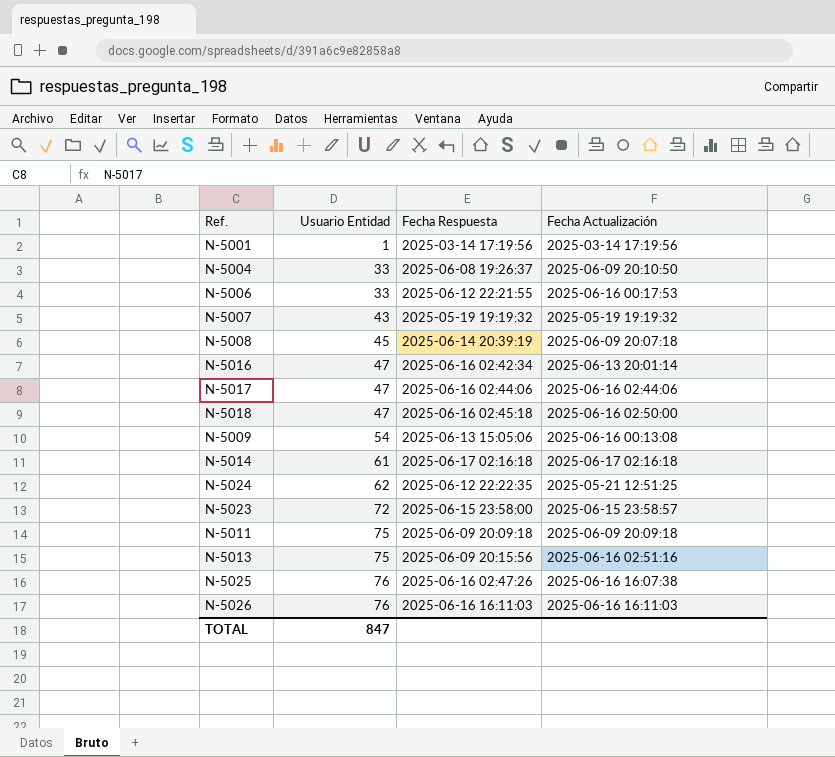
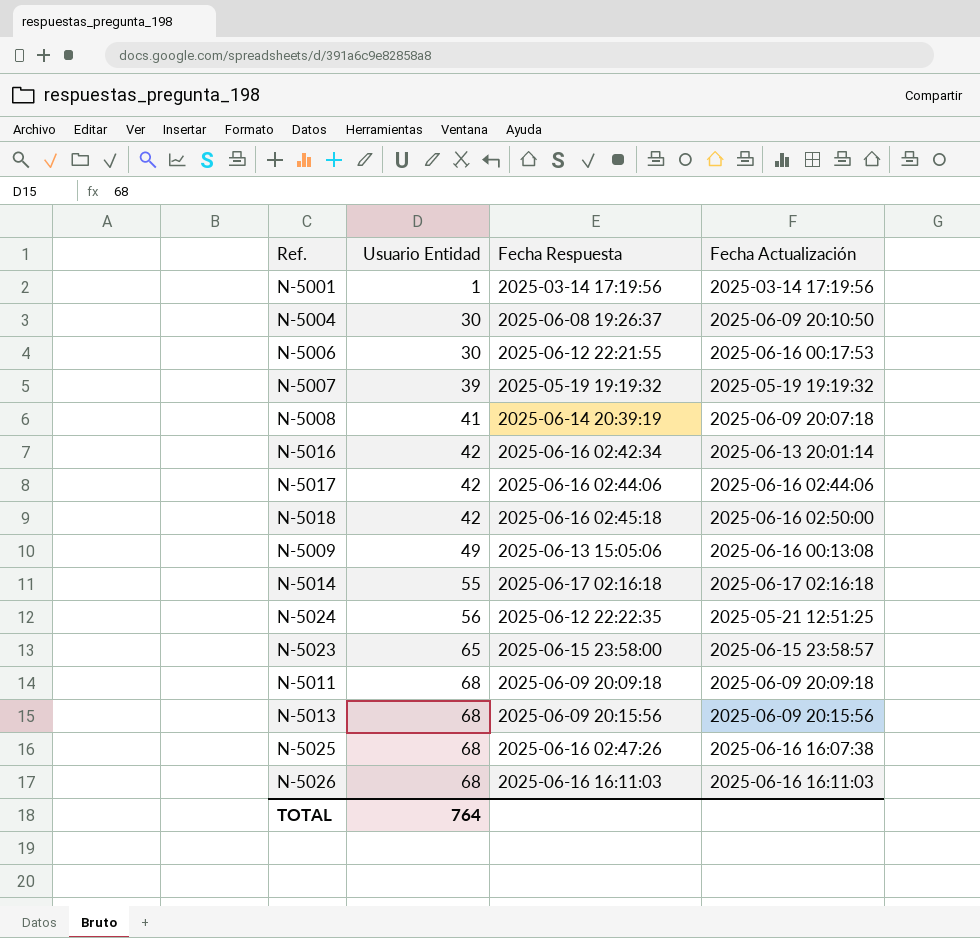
N-5004 | Usuario Entidad: 33 -> 30
N-5006 | Usuario Entidad: 33 -> 30
N-5007 | Usuario Entidad: 43 -> 39
N-5008 | Usuario Entidad: 45 -> 41
N-5016 | Usuario Entidad: 47 -> 42
N-5017 | Usuario Entidad: 47 -> 42
N-5018 | Usuario Entidad: 47 -> 42
N-5009 | Usuario Entidad: 54 -> 49
N-5014 | Usuario Entidad: 61 -> 55
N-5024 | Usuario Entidad: 62 -> 56
N-5023 | Usuario Entidad: 72 -> 65
N-5011 | Usuario Entidad: 75 -> 68
N-5013 | Usuario Entidad: 75 -> 68
N-5013 | Fecha Actualización: 2025-06-16 02:51:16 -> 2025-06-09 20:15:56
N-5025 | Usuario Entidad: 76 -> 68
N-5026 | Usuario Entidad: 76 -> 68
TOTAL | Usuario Entidad: 847 -> 764

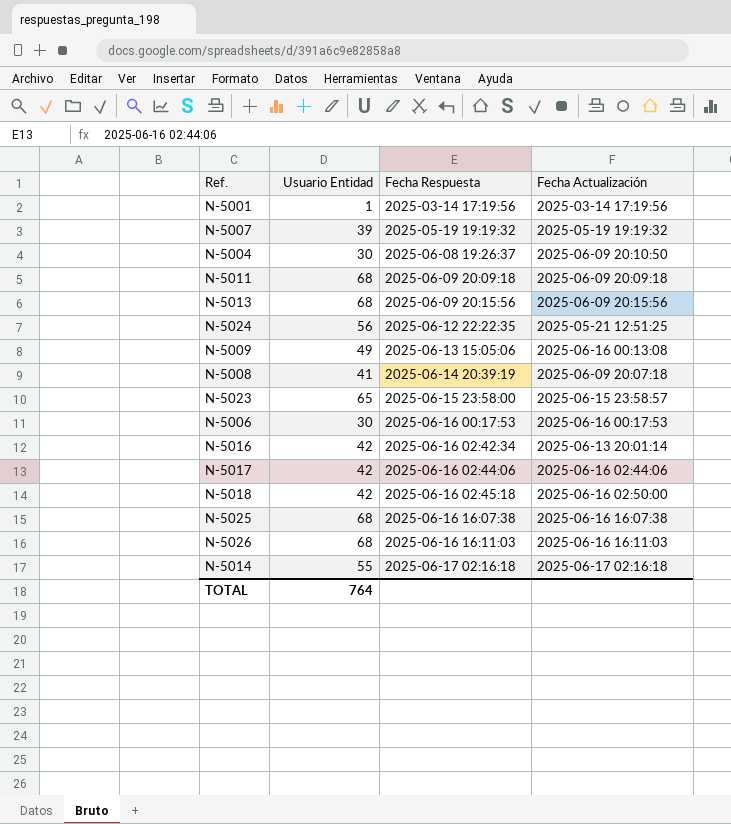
row order: Usuario Entidad ascending -> Fecha Respuesta ascending
N-5006 | Fecha Respuesta: 2025-06-12 22:21:55 -> 2025-06-16 00:17:53
N-5025 | Fecha Respuesta: 2025-06-16 02:47:26 -> 2025-06-16 16:07:38

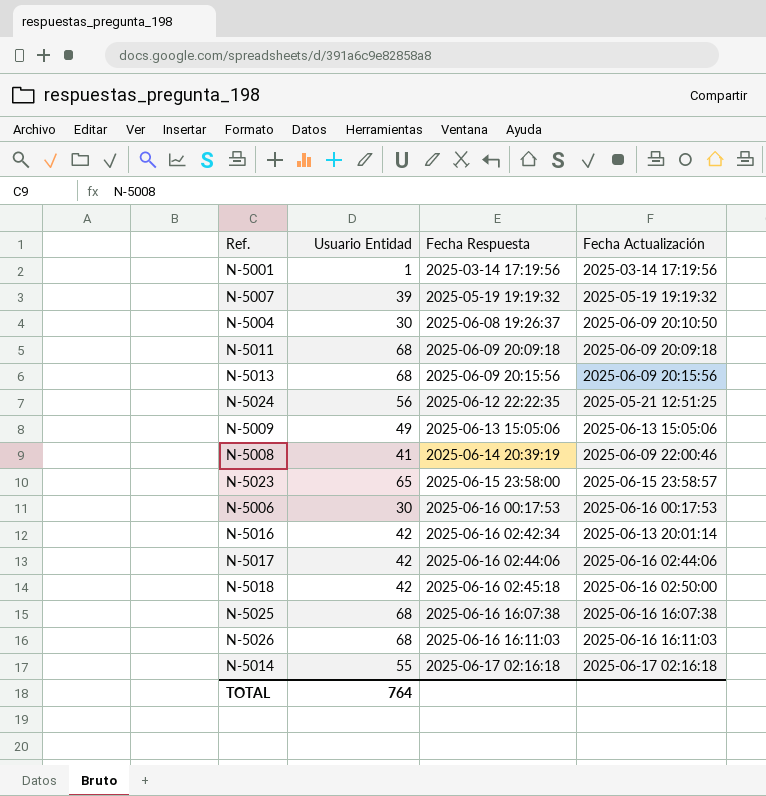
N-5009 | Fecha Actualización: 2025-06-16 00:13:08 -> 2025-06-13 15:05:06
N-5008 | Fecha Actualización: 2025-06-09 20:07:18 -> 2025-06-09 22:00:46

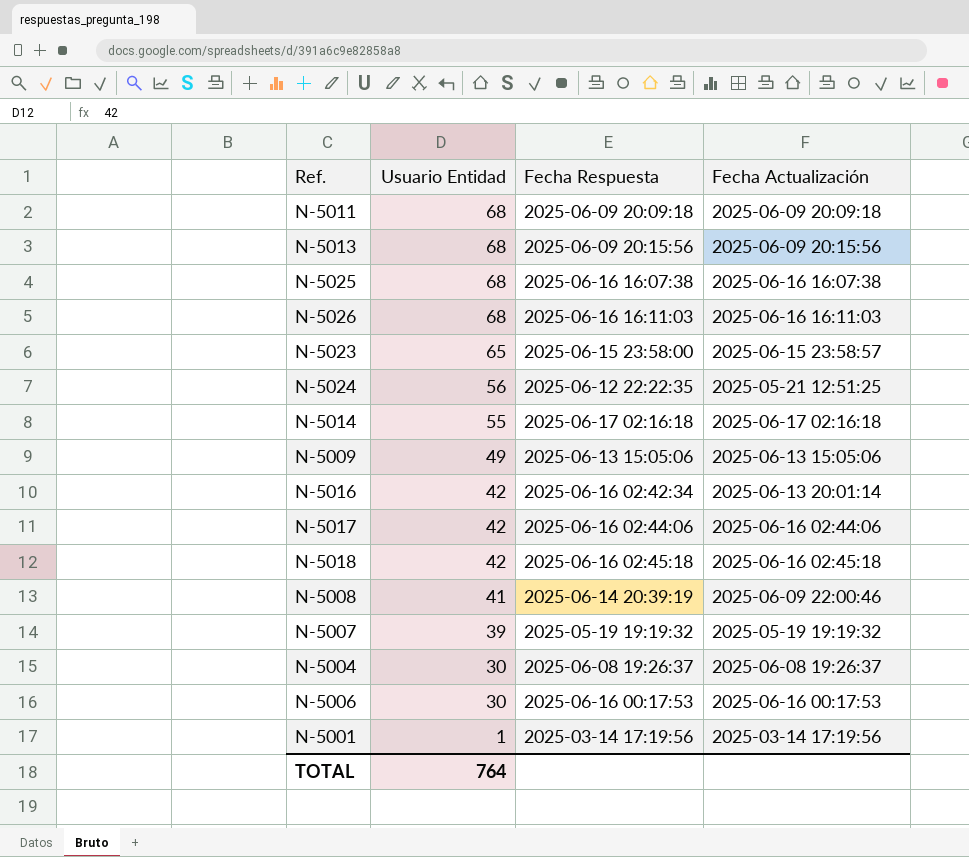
row order: Fecha Respuesta ascending -> Usuario Entidad descending
N-5018 | Fecha Actualización: 2025-06-16 02:50:00 -> 2025-06-16 02:45:18
N-5004 | Fecha Actualización: 2025-06-09 20:10:50 -> 2025-06-08 19:26:37

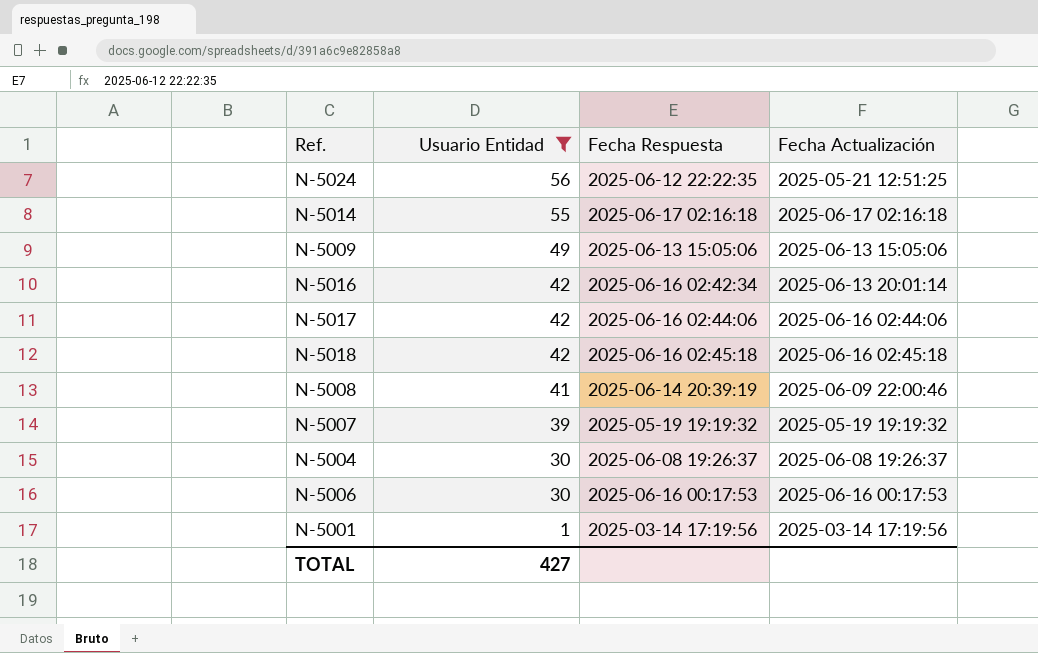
filter: none -> Usuario Entidad <= 56
TOTAL | Usuario Entidad: 764 -> 427

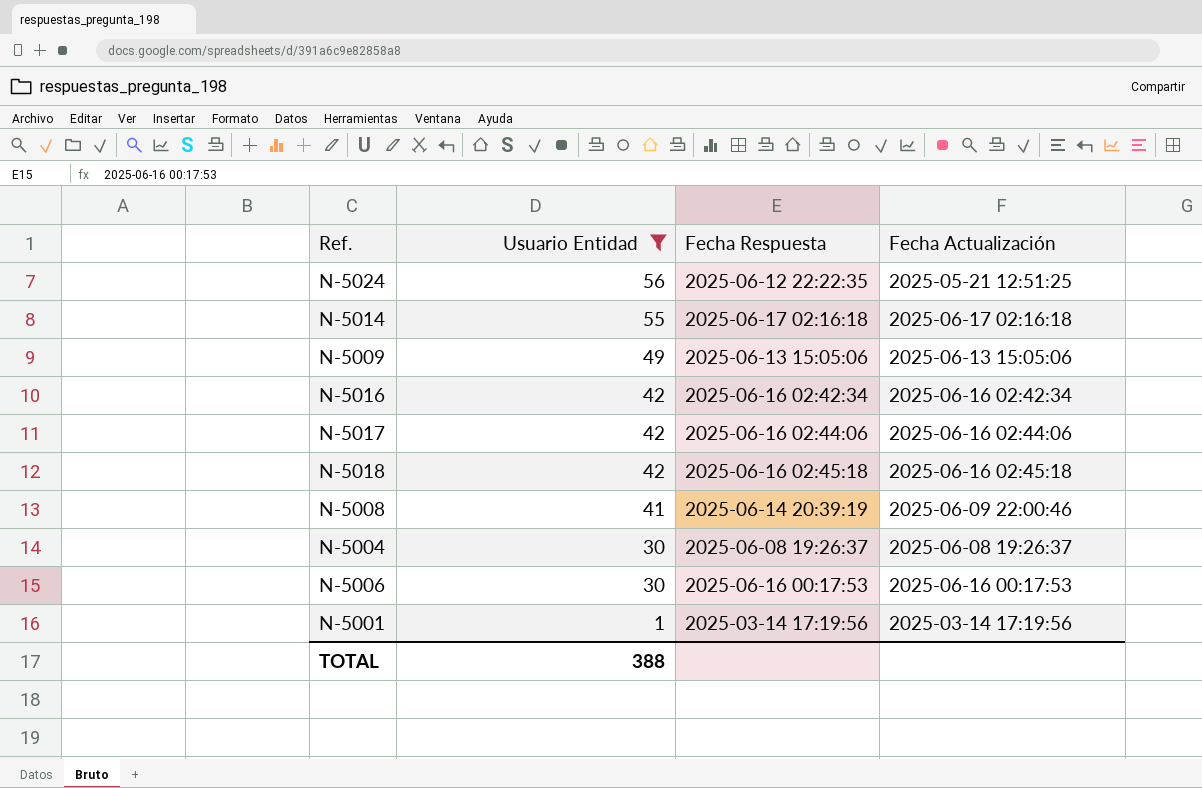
row N-5007: 39 | 2025-05-19 19:19:32 | 2025-05-19 19:19:32 -> none
N-5016 | Fecha Actualización: 2025-06-13 20:01:14 -> 2025-06-16 02:42:34
TOTAL | Usuario Entidad: 427 -> 388

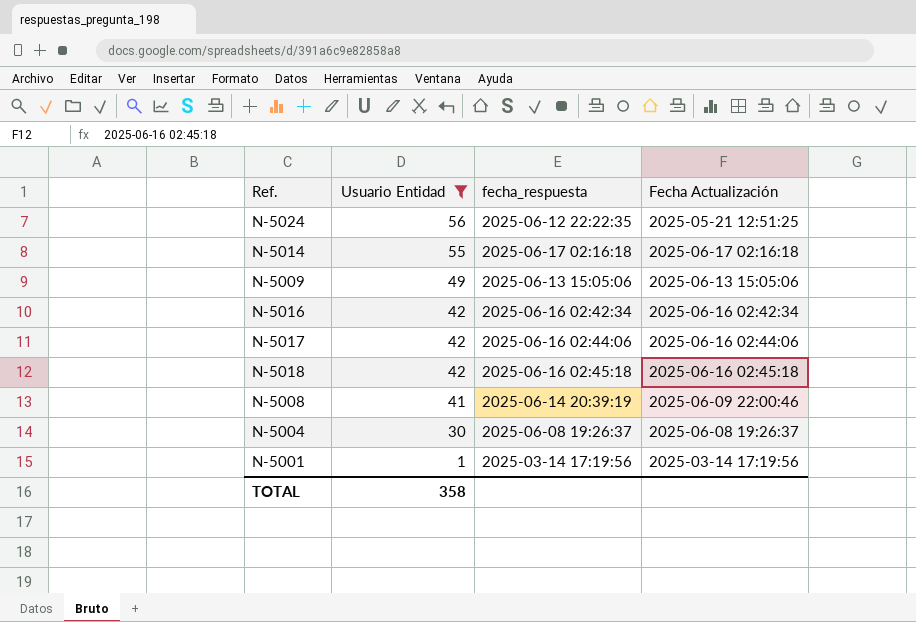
column name: Fecha Respuesta -> fecha_respuesta
row N-5006: 30 | 2025-06-16 00:17:53 | 2025-06-16 00:17:53 -> none
TOTAL | Usuario Entidad: 388 -> 358

